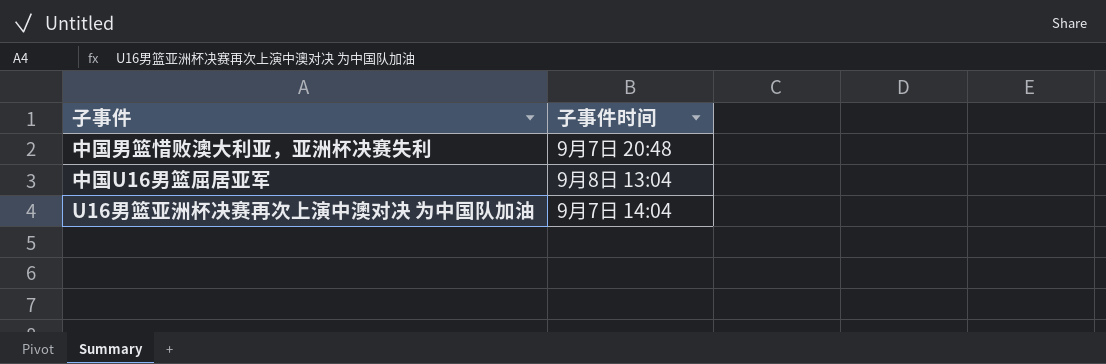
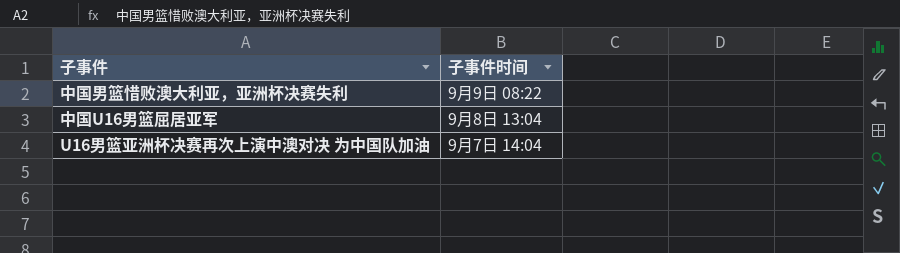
中国男篮惜败澳大利亚，亚洲杯决赛失利 | 子事件时间: 9月7日 20:48 -> 9月9日 08:22

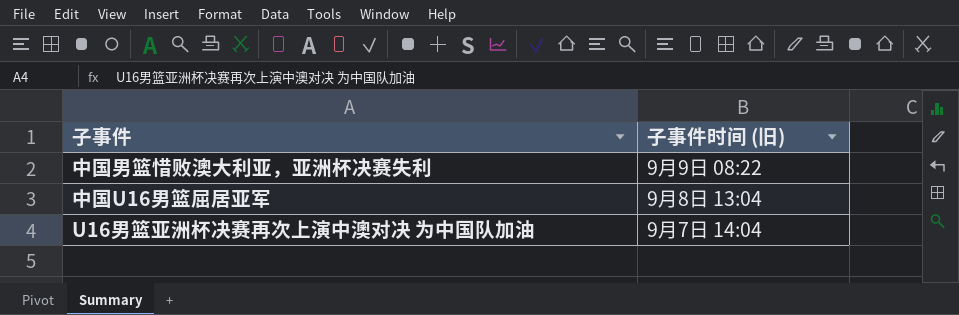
column name: 子事件时间 -> 子事件时间 (旧)

